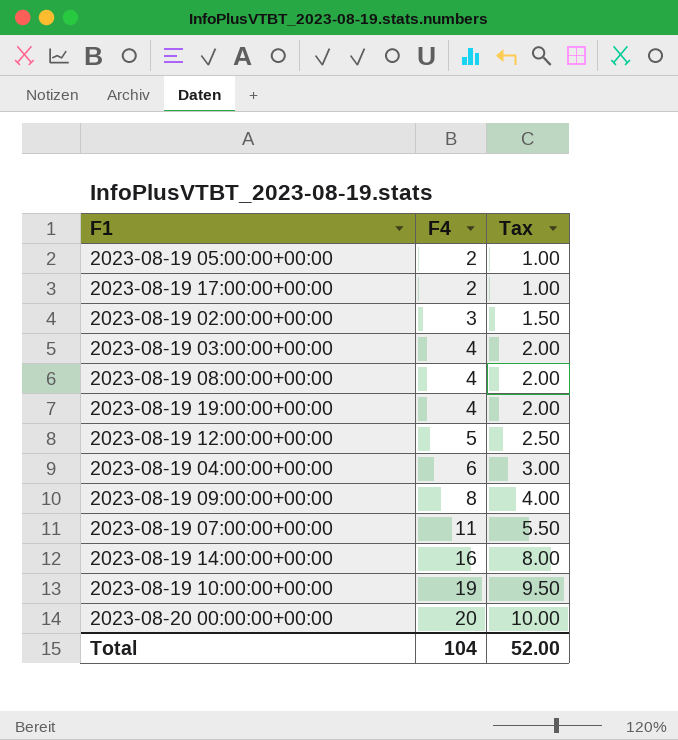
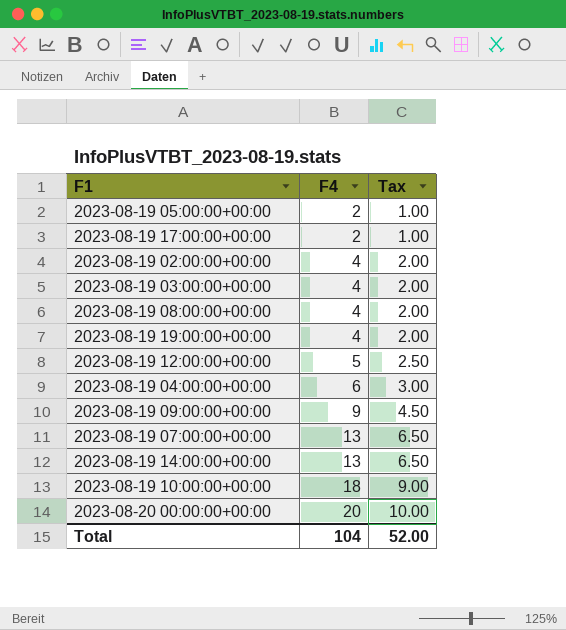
2023-08-19 02:00:00+00:00 | F4: 3 -> 4
2023-08-19 02:00:00+00:00 | Tax: 1.50 -> 2.00
2023-08-19 09:00:00+00:00 | F4: 8 -> 9
2023-08-19 09:00:00+00:00 | Tax: 4.00 -> 4.50
2023-08-19 07:00:00+00:00 | F4: 11 -> 13
2023-08-19 07:00:00+00:00 | Tax: 5.50 -> 6.50
2023-08-19 14:00:00+00:00 | F4: 16 -> 13
2023-08-19 14:00:00+00:00 | Tax: 8.00 -> 6.50
2023-08-19 10:00:00+00:00 | F4: 19 -> 18
2023-08-19 10:00:00+00:00 | Tax: 9.50 -> 9.00

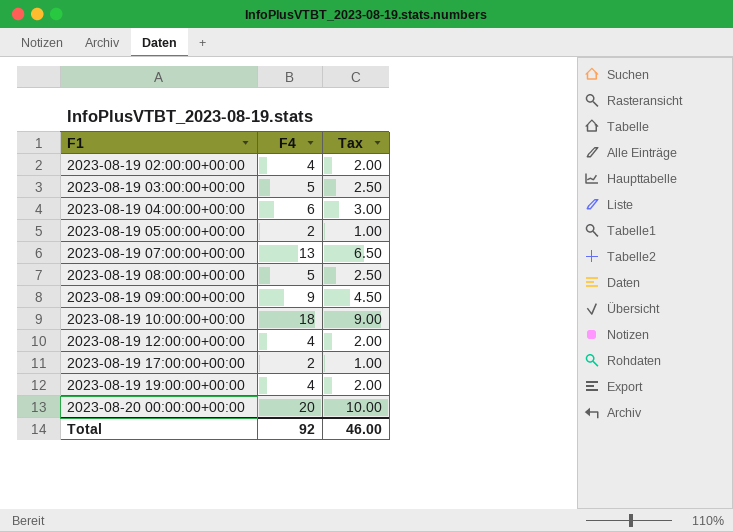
row order: F4 ascending -> F1 ascending
row 2023-08-19 14:00:00+00:00: 13 | 6.50 -> none
2023-08-19 03:00:00+00:00 | F4: 4 -> 5
2023-08-19 03:00:00+00:00 | Tax: 2.00 -> 2.50
2023-08-19 08:00:00+00:00 | F4: 4 -> 5
2023-08-19 08:00:00+00:00 | Tax: 2.00 -> 2.50
2023-08-19 12:00:00+00:00 | F4: 5 -> 4
2023-08-19 12:00:00+00:00 | Tax: 2.50 -> 2.00
Total | F4: 104 -> 92
Total | Tax: 52.00 -> 46.00

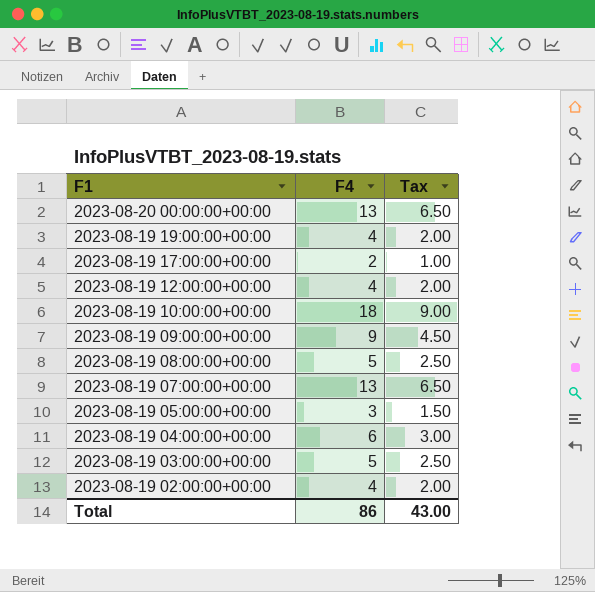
row order: F1 ascending -> F1 descending
2023-08-20 00:00:00+00:00 | F4: 20 -> 13
2023-08-20 00:00:00+00:00 | Tax: 10.00 -> 6.50
2023-08-19 05:00:00+00:00 | F4: 2 -> 3
2023-08-19 05:00:00+00:00 | Tax: 1.00 -> 1.50
Total | F4: 92 -> 86
Total | Tax: 46.00 -> 43.00

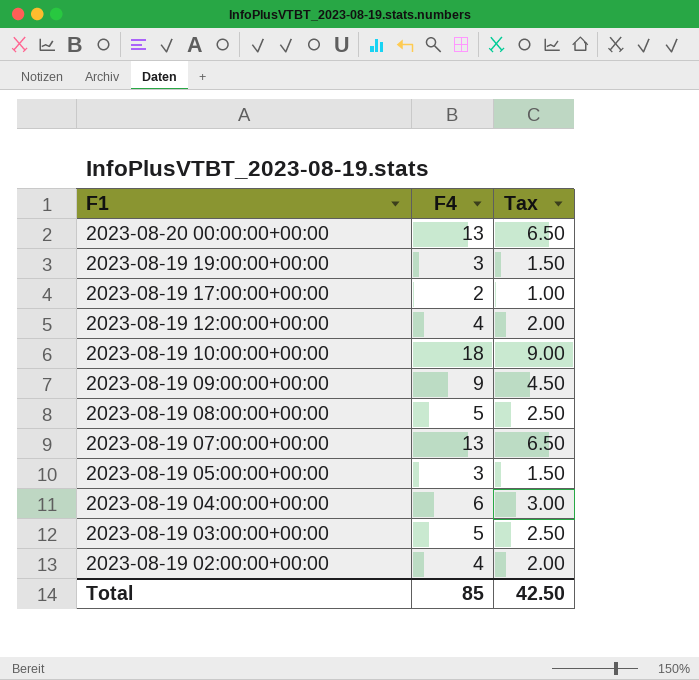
2023-08-19 19:00:00+00:00 | F4: 4 -> 3
2023-08-19 19:00:00+00:00 | Tax: 2.00 -> 1.50
Total | F4: 86 -> 85
Total | Tax: 43.00 -> 42.50

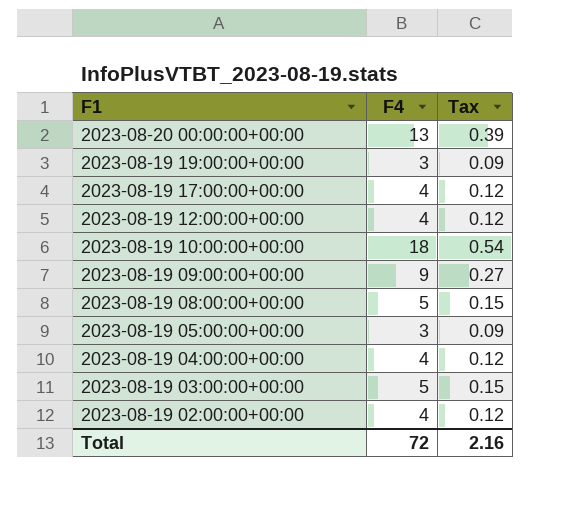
column Tax | formula: [F4] * 0.5 -> [F4] * 0.03
row 2023-08-19 07:00:00+00:00: 13 | 6.50 -> none
2023-08-19 17:00:00+00:00 | F4: 2 -> 4
2023-08-19 04:00:00+00:00 | F4: 6 -> 4
Total | F4: 85 -> 72
Total | Tax: 42.50 -> 2.16

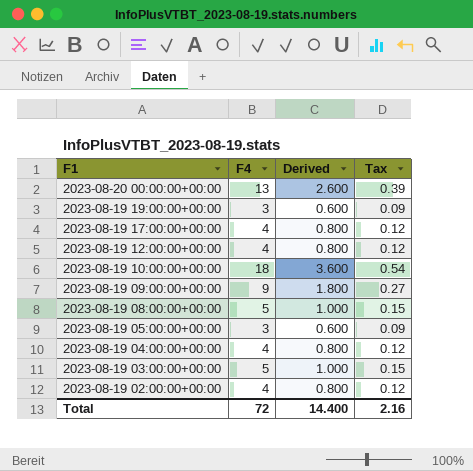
column Derived | formula: none -> [F4] * 0.2

